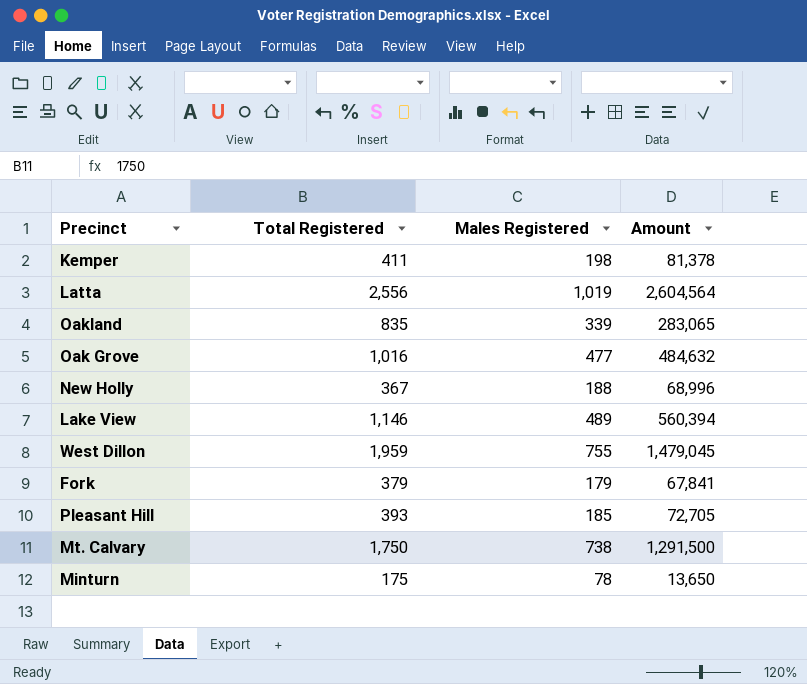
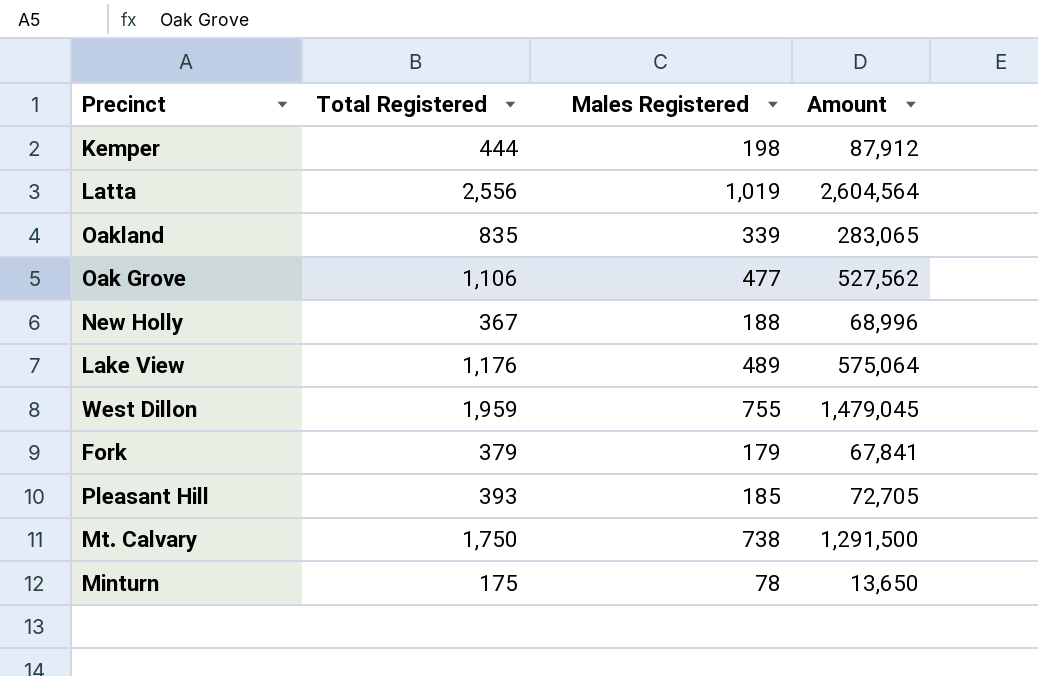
Kemper | Total Registered: 411 -> 444
Kemper | Amount: 81,378 -> 87,912
Oak Grove | Total Registered: 1,016 -> 1,106
Oak Grove | Amount: 484,632 -> 527,562
Lake View | Total Registered: 1,146 -> 1,176
Lake View | Amount: 560,394 -> 575,064

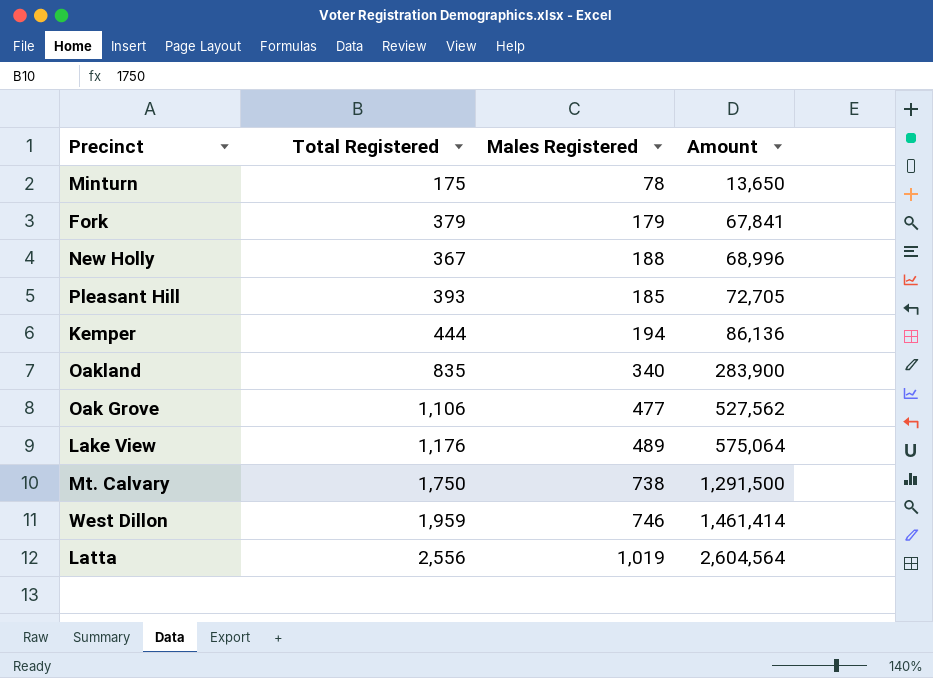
row order: none -> Amount ascending
Kemper | Males Registered: 198 -> 194
Kemper | Amount: 87,912 -> 86,136
Oakland | Males Registered: 339 -> 340
Oakland | Amount: 283,065 -> 283,900
West Dillon | Males Registered: 755 -> 746
West Dillon | Amount: 1,479,045 -> 1,461,414

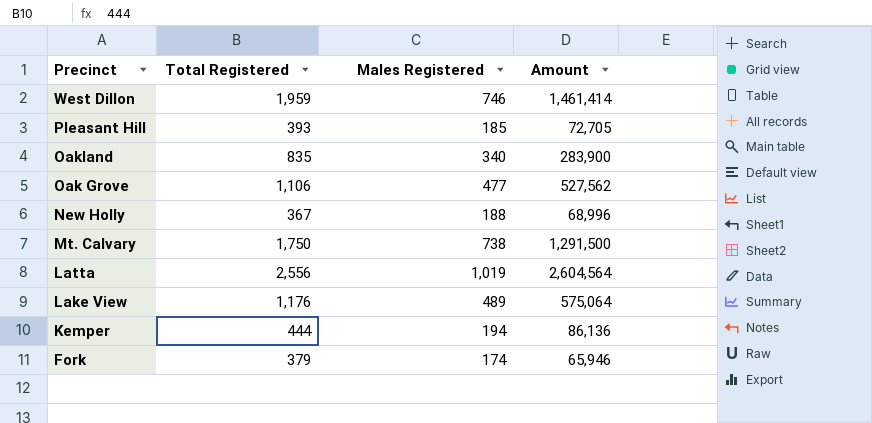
row order: Amount ascending -> Precinct descending
row Minturn: 175 | 78 | 13,650 -> none
Fork | Males Registered: 179 -> 174
Fork | Amount: 67,841 -> 65,946

